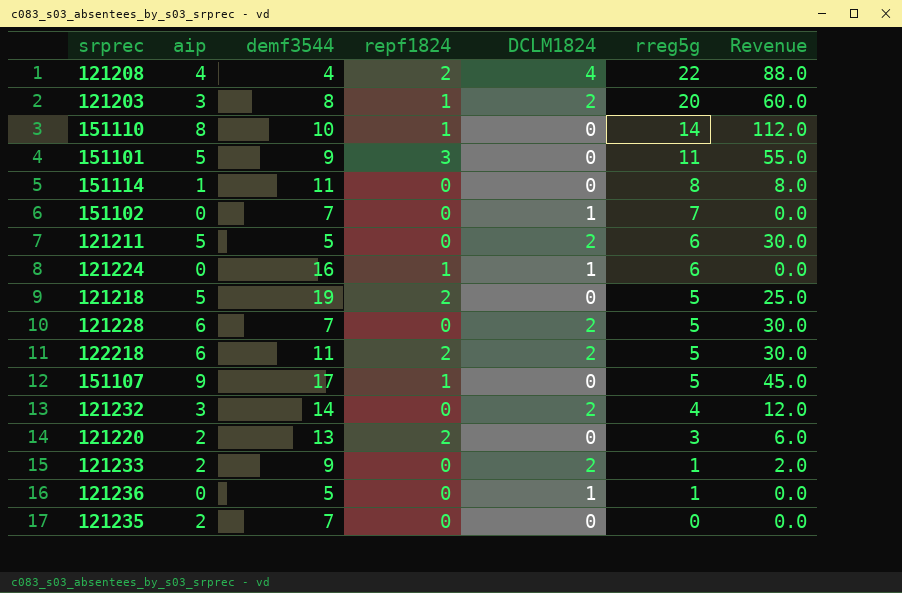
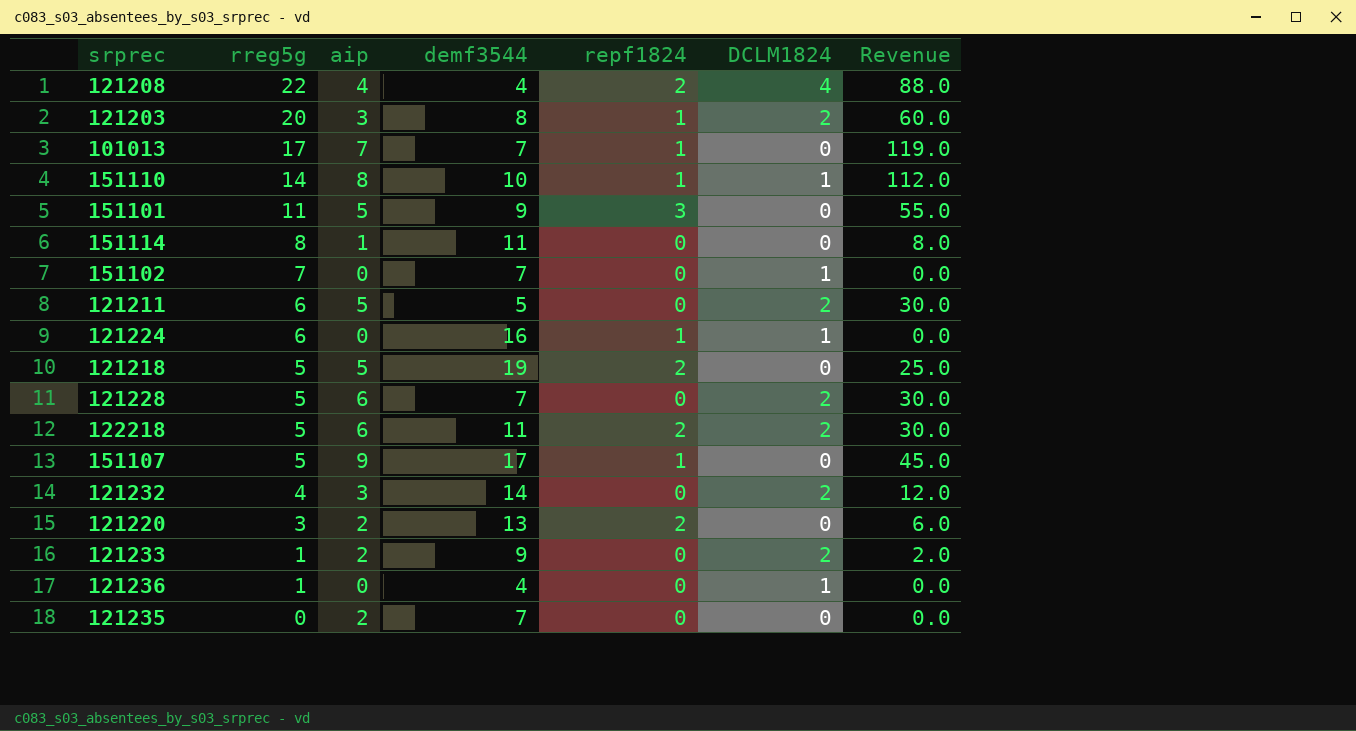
column rreg5g | position: 6 -> 2
row 101013: none -> 17 | 7 | 7 | 1 | 0 | 119.0
151110 | DCLM1824: 0 -> 1
121236 | demf3544: 5 -> 4

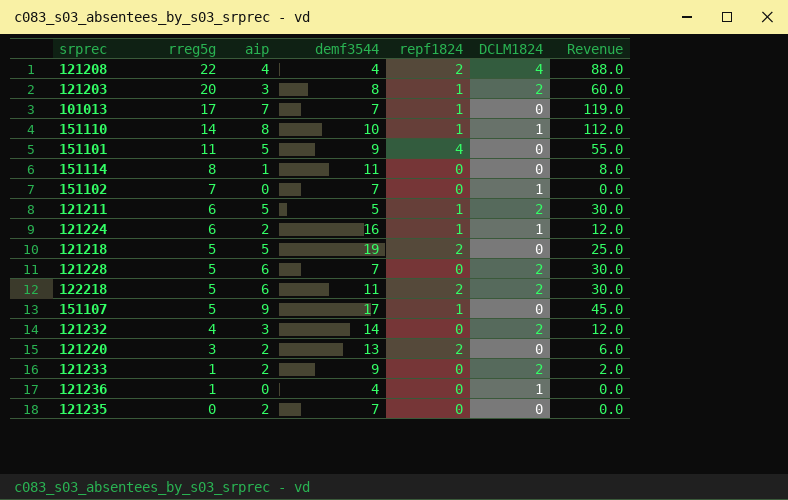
151101 | repf1824: 3 -> 4
121211 | repf1824: 0 -> 1
121224 | aip: 0 -> 2
121224 | Revenue: 0.0 -> 12.0

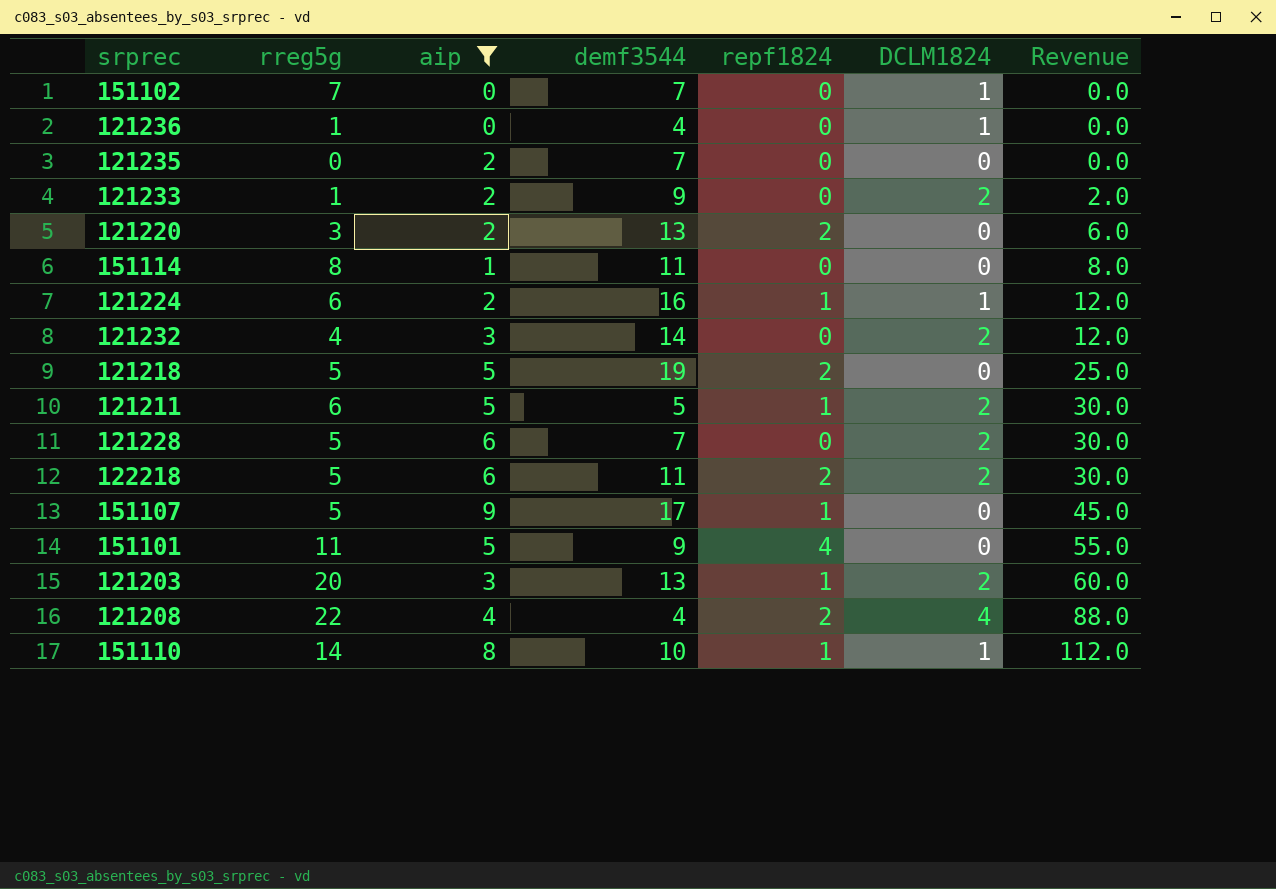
filter: none -> aip != 7
row order: rreg5g descending -> Revenue ascending
121203 | demf3544: 8 -> 13

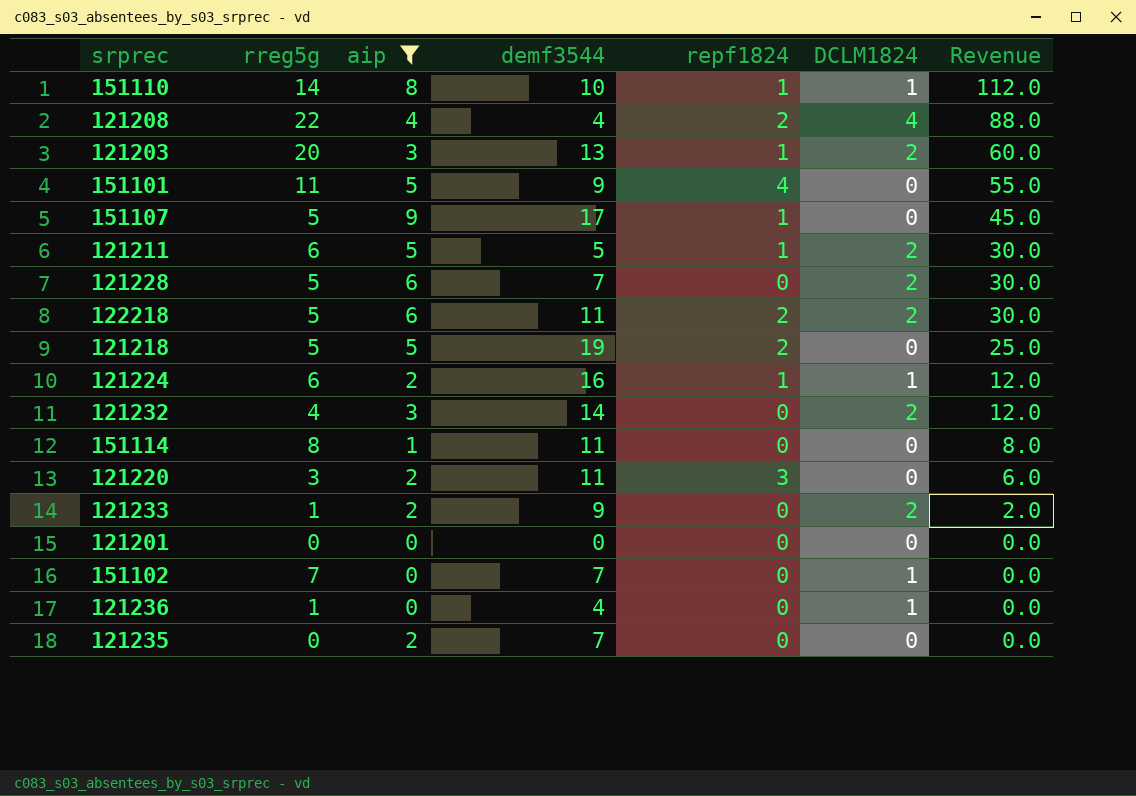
row order: Revenue ascending -> Revenue descending
121220 | demf3544: 13 -> 11
121220 | repf1824: 2 -> 3
row 121201: none -> 0 | 0 | 0 | 0 | 0 | 0.0

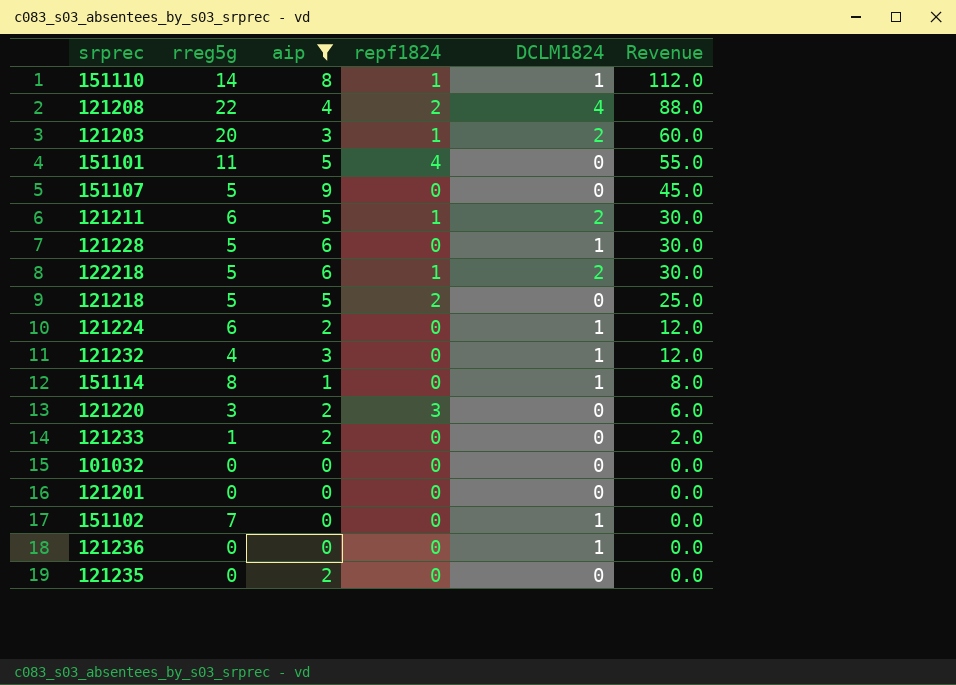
column demf3544 | position: 4 -> none
151107 | repf1824: 1 -> 0
121228 | DCLM1824: 2 -> 1
122218 | repf1824: 2 -> 1
121224 | repf1824: 1 -> 0
121232 | DCLM1824: 2 -> 1
151114 | DCLM1824: 0 -> 1
121233 | DCLM1824: 2 -> 0
row 101032: none -> 0 | 0 | 0 | 0 | 0.0
121236 | rreg5g: 1 -> 0

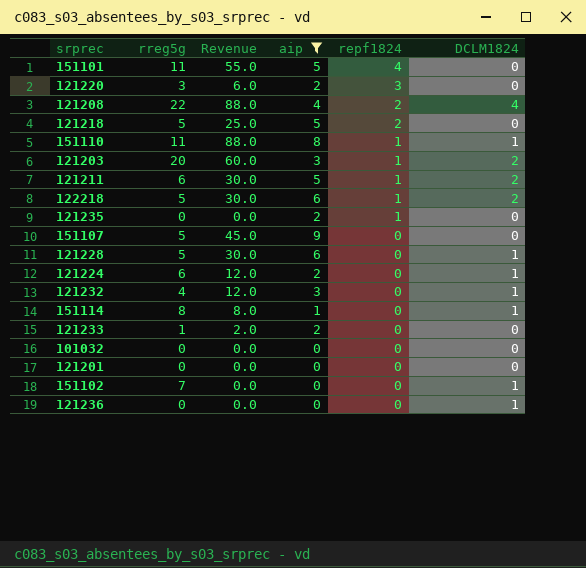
row order: Revenue descending -> repf1824 descending
column Revenue | position: 6 -> 3
151110 | rreg5g: 14 -> 11
151110 | Revenue: 112.0 -> 88.0
121235 | repf1824: 0 -> 1

